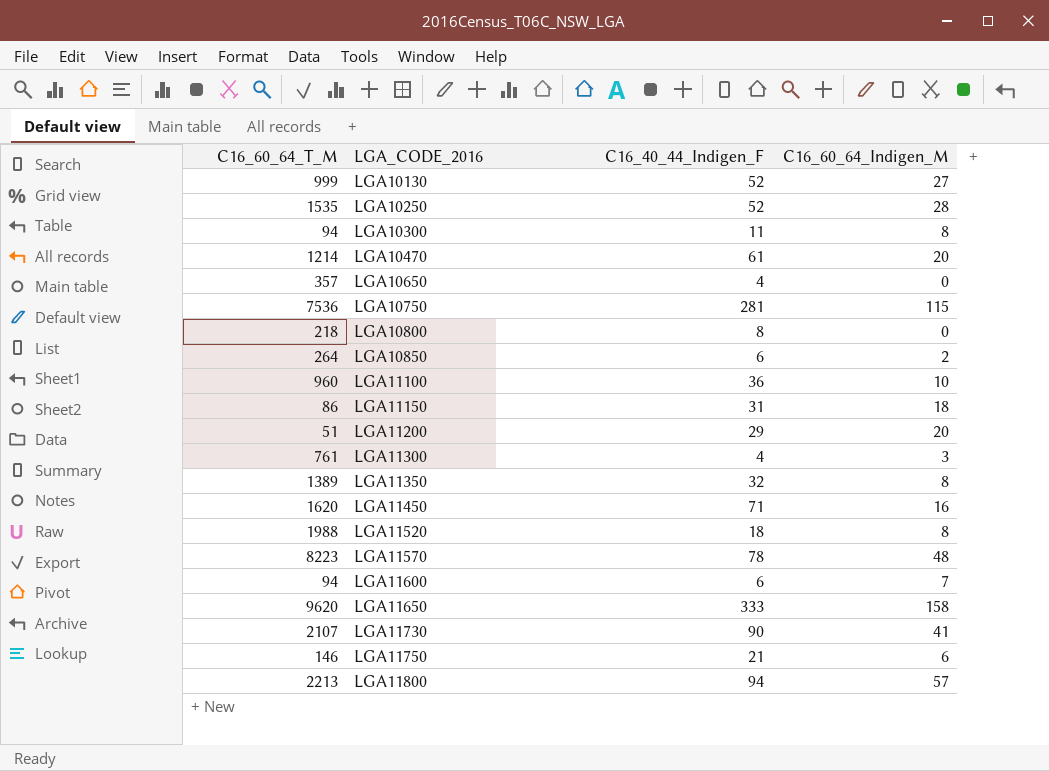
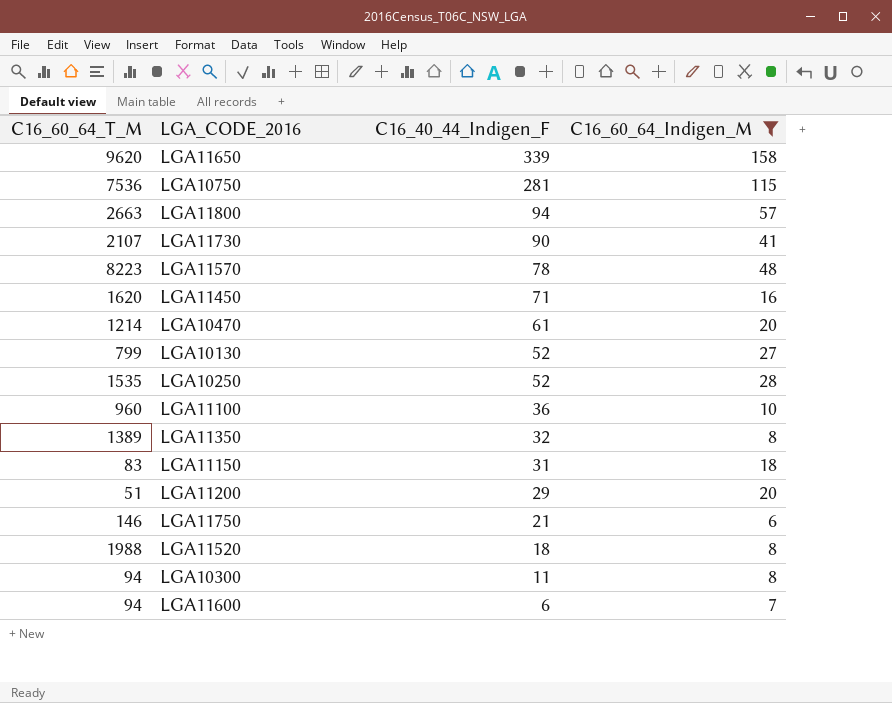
filter: none -> C16_60_64_Indigen_M >= 6
row order: LGA_CODE_2016 ascending -> C16_40_44_Indigen_F descending
LGA11650 | C16_40_44_Indigen_F: 333 -> 339
LGA11800 | C16_60_64_T_M: 2213 -> 2663
LGA10130 | C16_60_64_T_M: 999 -> 799
LGA11150 | C16_60_64_T_M: 86 -> 83

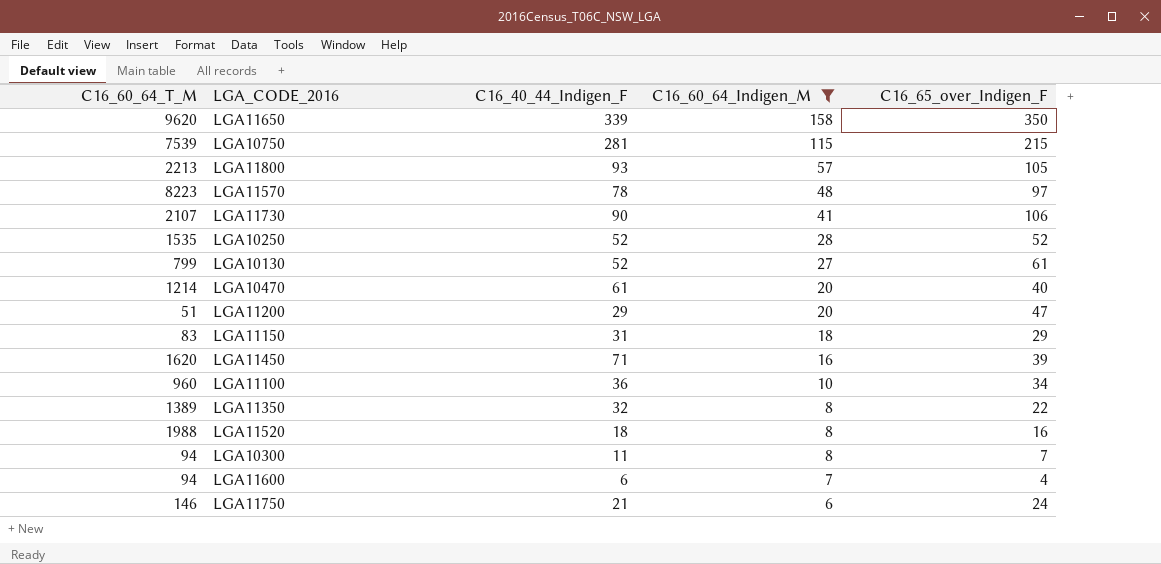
row order: C16_40_44_Indigen_F descending -> C16_60_64_Indigen_M descending
column C16_65_over_Indigen_F | position: none -> 5
LGA10750 | C16_60_64_T_M: 7536 -> 7539
LGA11800 | C16_60_64_T_M: 2663 -> 2213
LGA11800 | C16_40_44_Indigen_F: 94 -> 93

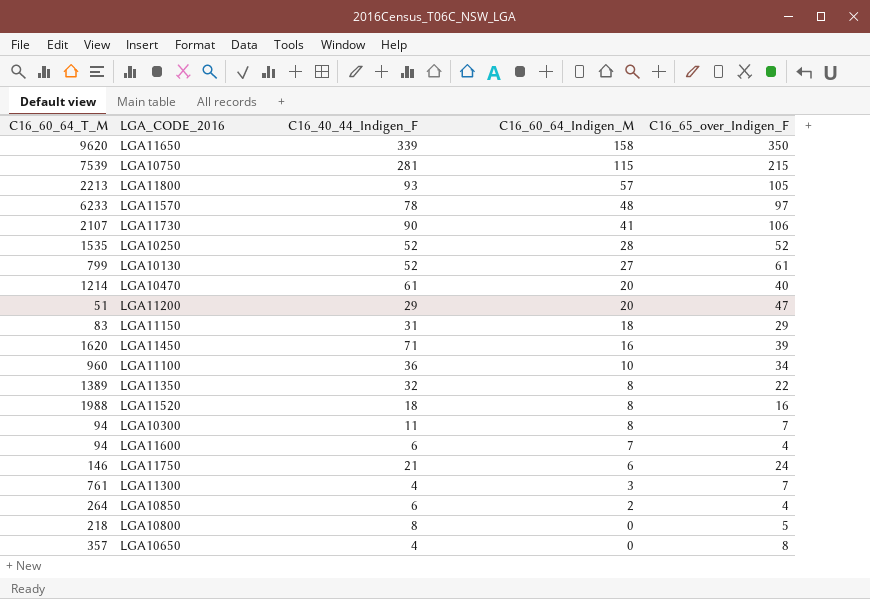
filter: C16_60_64_Indigen_M >= 6 -> none
LGA11570 | C16_60_64_T_M: 8223 -> 6233

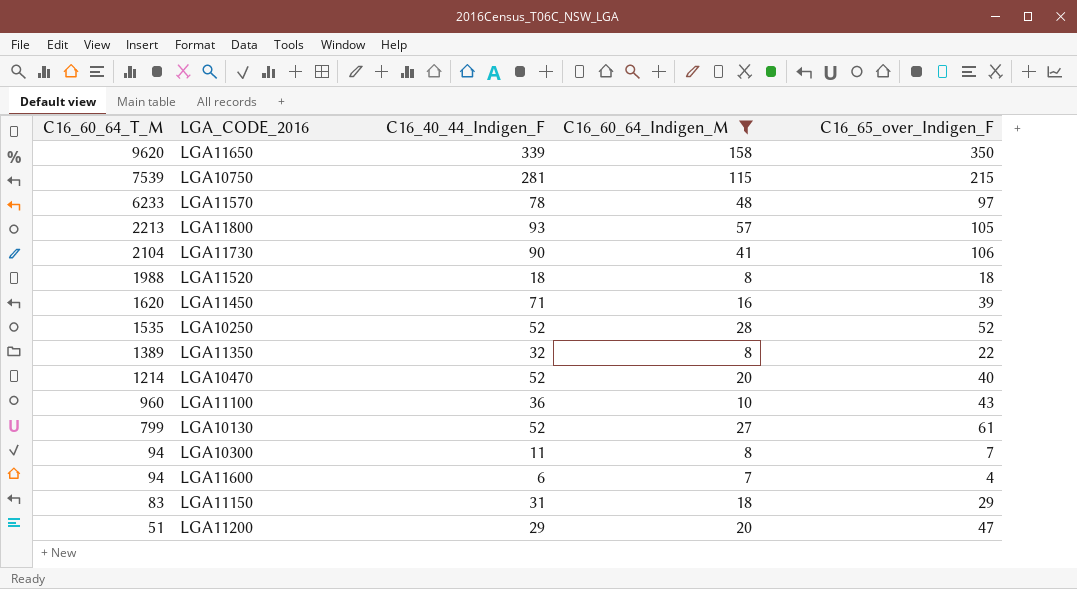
filter: none -> C16_60_64_Indigen_M >= 7
row order: C16_60_64_Indigen_M descending -> C16_60_64_T_M descending
LGA11730 | C16_60_64_T_M: 2107 -> 2104
LGA11520 | C16_65_over_Indigen_F: 16 -> 18
LGA10470 | C16_40_44_Indigen_F: 61 -> 52
LGA11100 | C16_65_over_Indigen_F: 34 -> 43

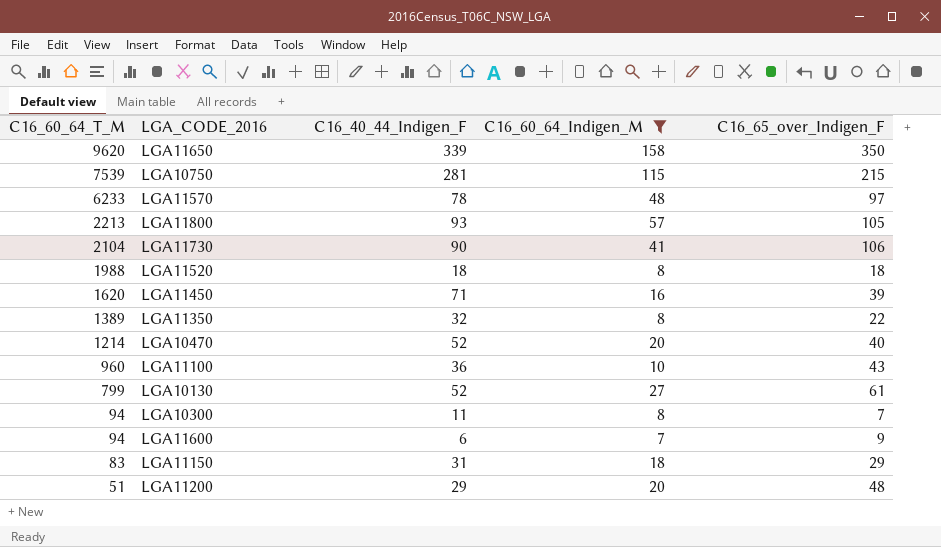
row LGA10250: 1535 | 52 | 28 | 52 -> none
LGA11600 | C16_65_over_Indigen_F: 4 -> 9
LGA11200 | C16_65_over_Indigen_F: 47 -> 48

